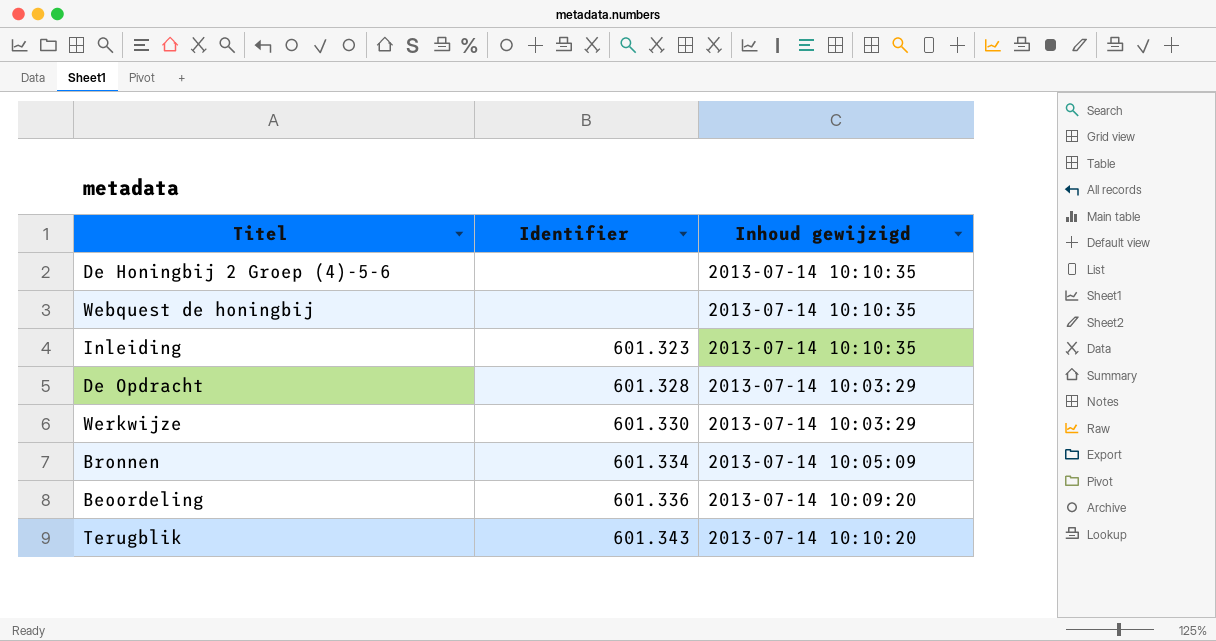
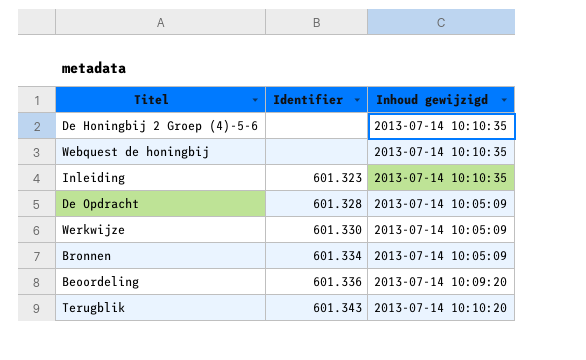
De Opdracht | Inhoud gewijzigd: 2013-07-14 10:03:29 -> 2013-07-14 10:05:09
Werkwijze | Inhoud gewijzigd: 2013-07-14 10:03:29 -> 2013-07-14 10:05:09

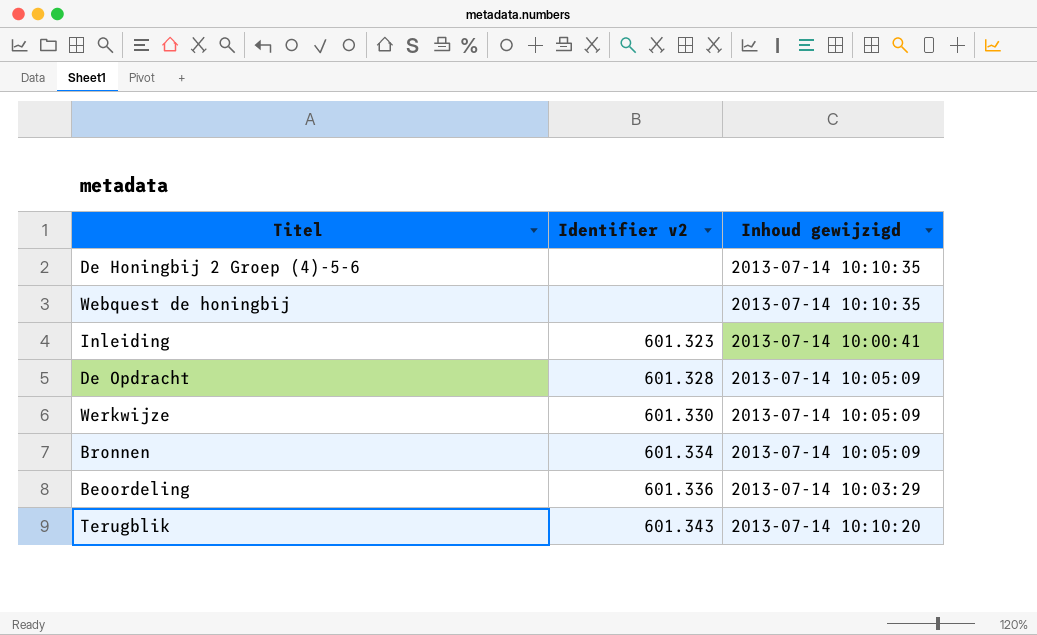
column name: Identifier -> Identifier v2
Inleiding | Inhoud gewijzigd: 2013-07-14 10:10:35 -> 2013-07-14 10:00:41
Beoordeling | Inhoud gewijzigd: 2013-07-14 10:09:20 -> 2013-07-14 10:03:29

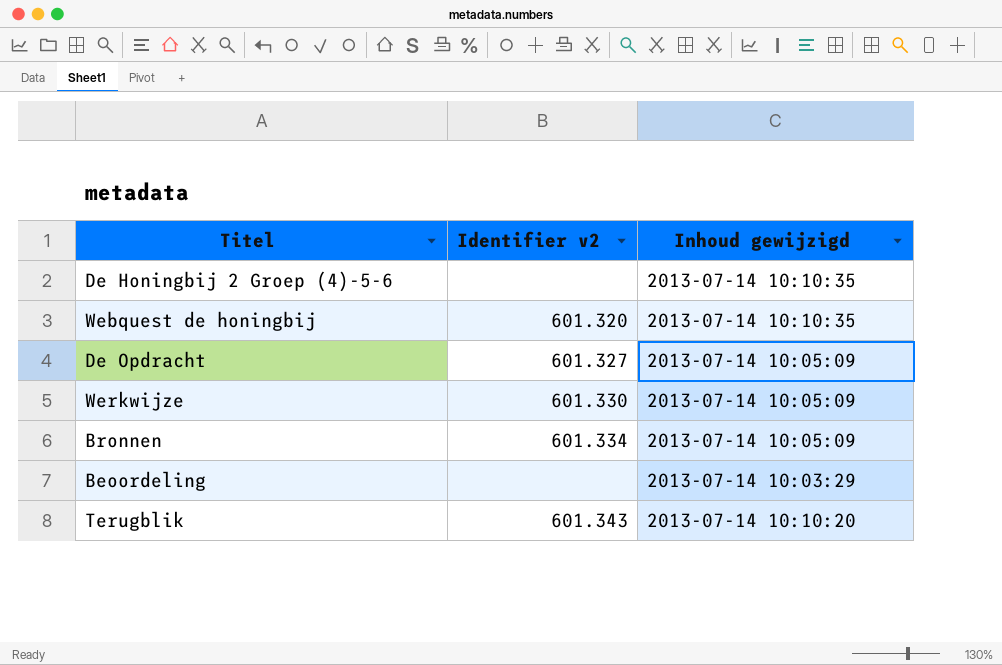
row Inleiding: 601.323 | 2013-07-14 10:00:41 -> none
Webquest de honingbij | Identifier v2: none -> 601.320
De Opdracht | Identifier v2: 601.328 -> 601.327
Beoordeling | Identifier v2: 601.336 -> none

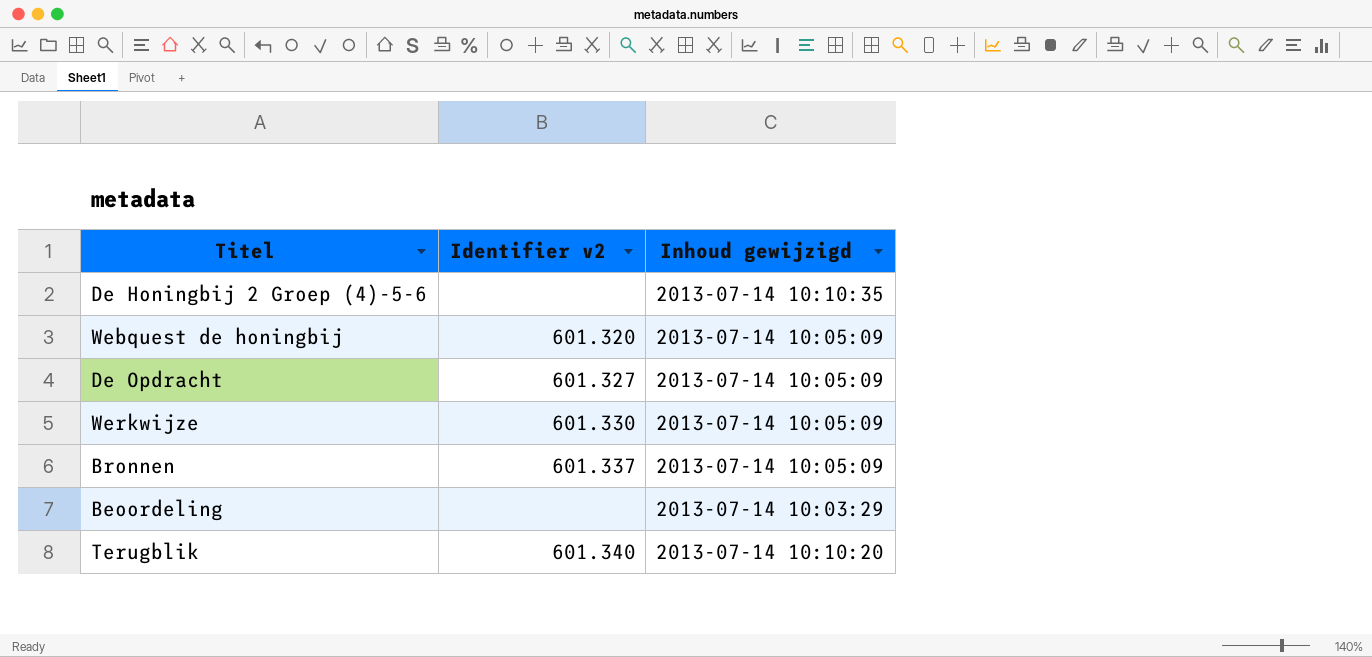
Webquest de honingbij | Inhoud gewijzigd: 2013-07-14 10:10:35 -> 2013-07-14 10:05:09
Bronnen | Identifier v2: 601.334 -> 601.337
Terugblik | Identifier v2: 601.343 -> 601.340

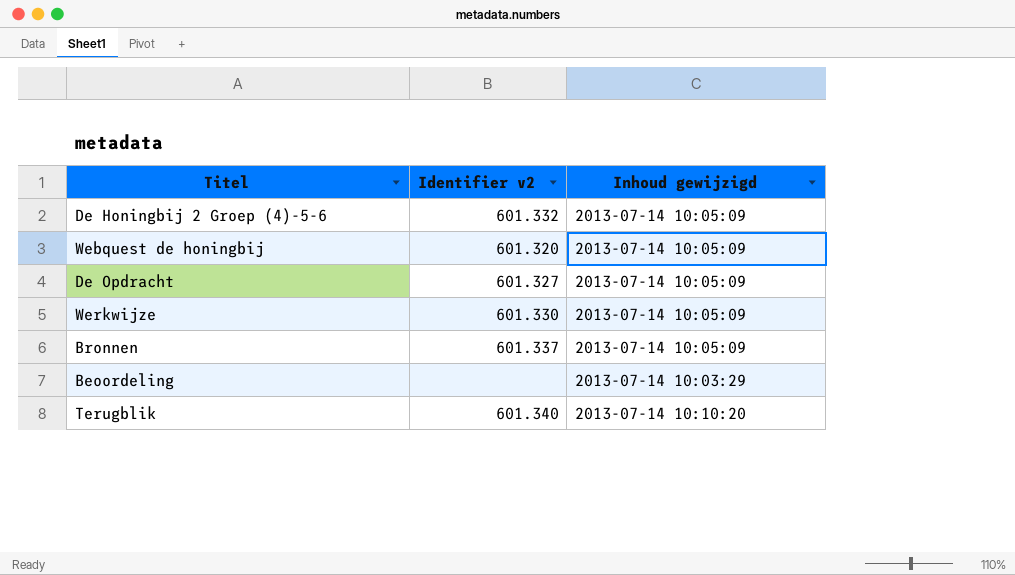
De Honingbij 2 Groep (4)-5-6 | Identifier v2: none -> 601.332
De Honingbij 2 Groep (4)-5-6 | Inhoud gewijzigd: 2013-07-14 10:10:35 -> 2013-07-14 10:05:09

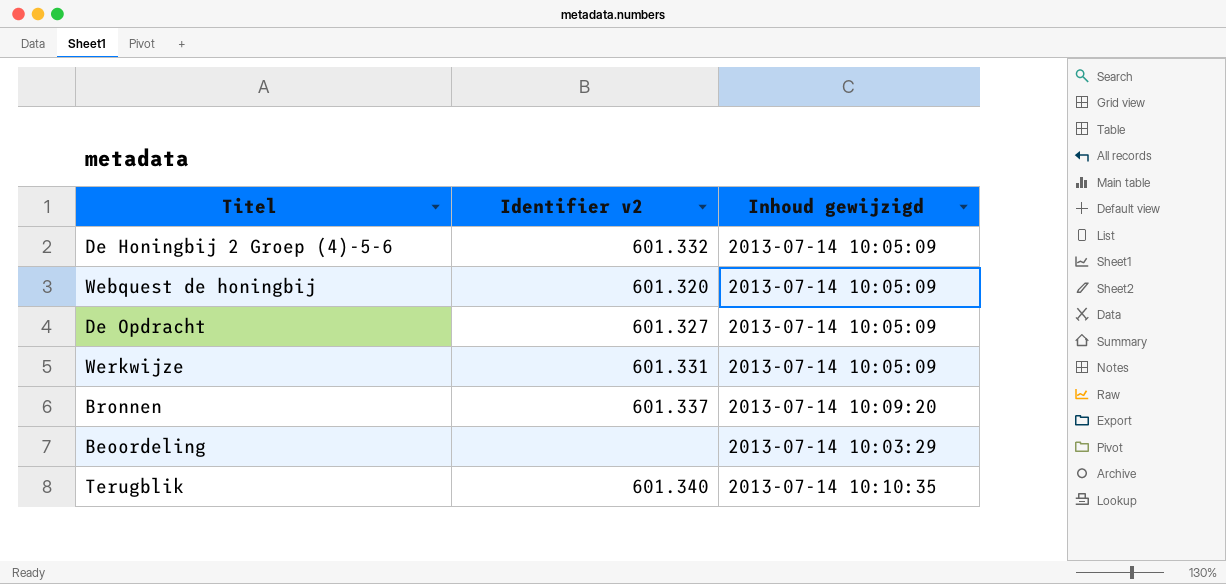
Werkwijze | Identifier v2: 601.330 -> 601.331
Bronnen | Inhoud gewijzigd: 2013-07-14 10:05:09 -> 2013-07-14 10:09:20
Terugblik | Inhoud gewijzigd: 2013-07-14 10:10:20 -> 2013-07-14 10:10:35

